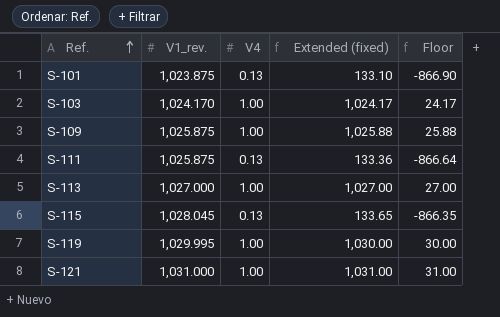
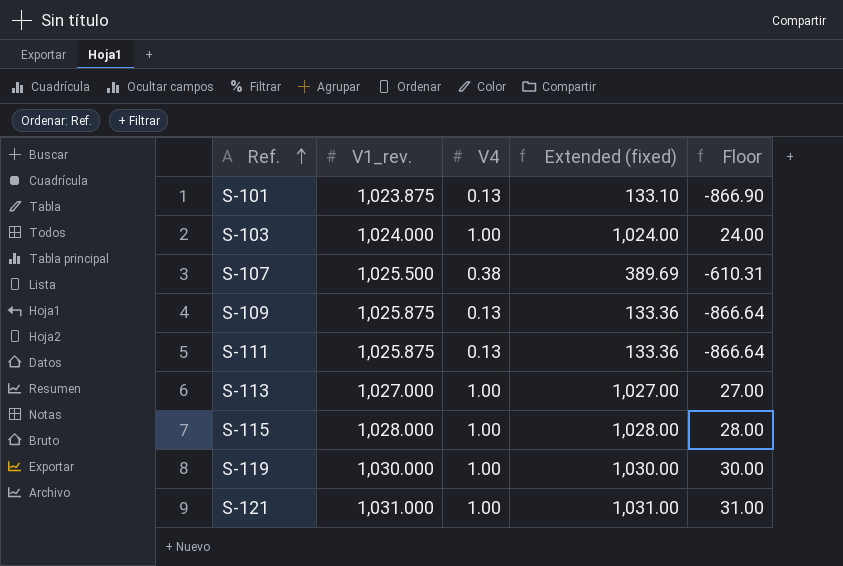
S-103 | V1_rev.: 1,024.170 -> 1,024.000
S-103 | Extended (fixed): 1,024.17 -> 1,024.00
S-103 | Floor: 24.17 -> 24.00
row S-107: none -> 1,025.500 | 0.38 | 389.69 | -610.31
S-109 | V4: 1.00 -> 0.13
S-109 | Extended (fixed): 1,025.88 -> 133.36
S-109 | Floor: 25.88 -> -866.64
S-115 | V1_rev.: 1,028.045 -> 1,028.000
S-115 | V4: 0.13 -> 1.00
S-115 | Extended (fixed): 133.65 -> 1,028.00
S-115 | Floor: -866.35 -> 28.00
S-119 | V1_rev.: 1,029.995 -> 1,030.000

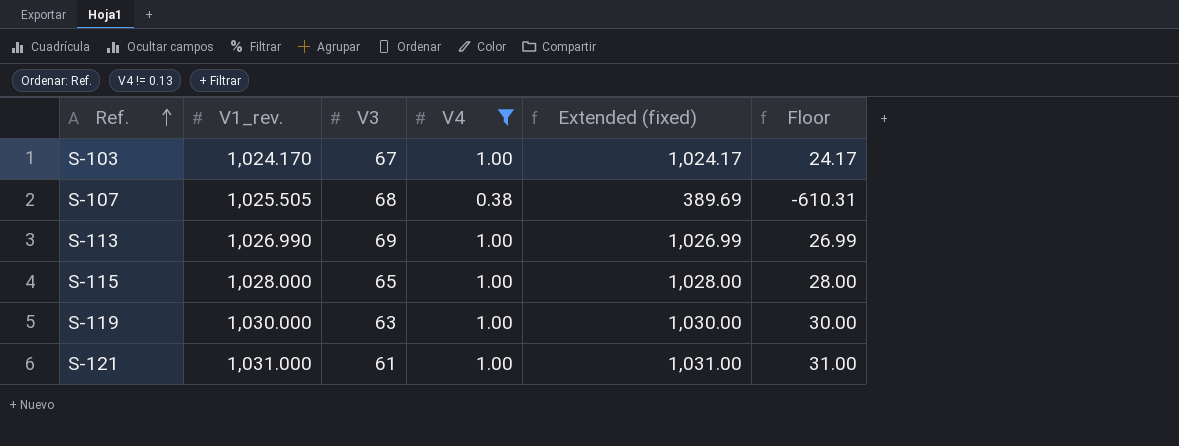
filter: none -> V4 != 0.13
column V3 | position: none -> 3
S-103 | V1_rev.: 1,024.000 -> 1,024.170
S-103 | Extended (fixed): 1,024.00 -> 1,024.17
S-103 | Floor: 24.00 -> 24.17
S-107 | V1_rev.: 1,025.500 -> 1,025.505
S-113 | V1_rev.: 1,027.000 -> 1,026.990
S-113 | Extended (fixed): 1,027.00 -> 1,026.99
S-113 | Floor: 27.00 -> 26.99

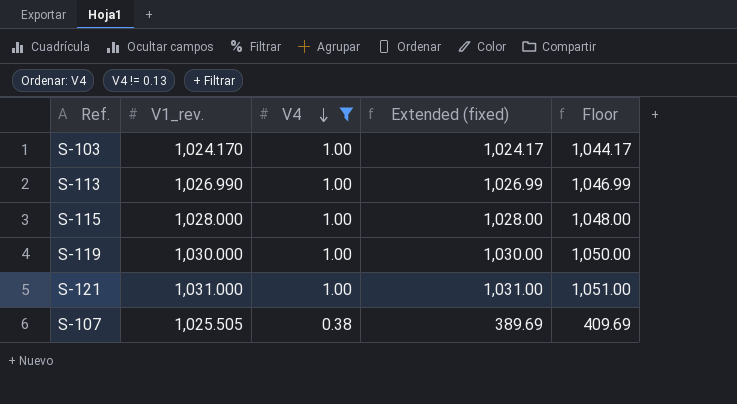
row order: Ref. ascending -> V4 descending
column V3 | position: 3 -> none
column Floor | formula: [Extended (fixed)] - 1000 -> [Extended (fixed)] + 20

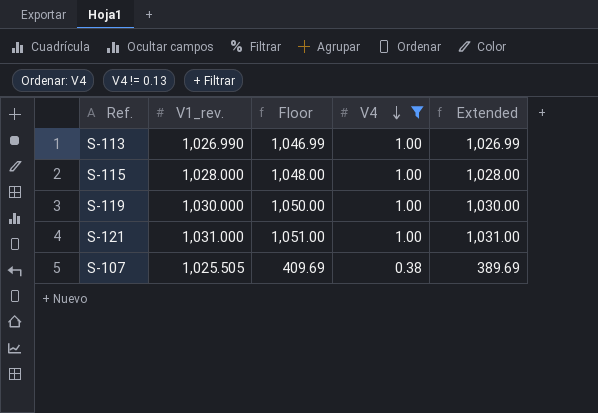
column Floor | position: 5 -> 3
column name: Extended (fixed) -> Extended
row S-103: 1,024.170 | 1.00 | 1,024.17 | 1,044.17 -> none

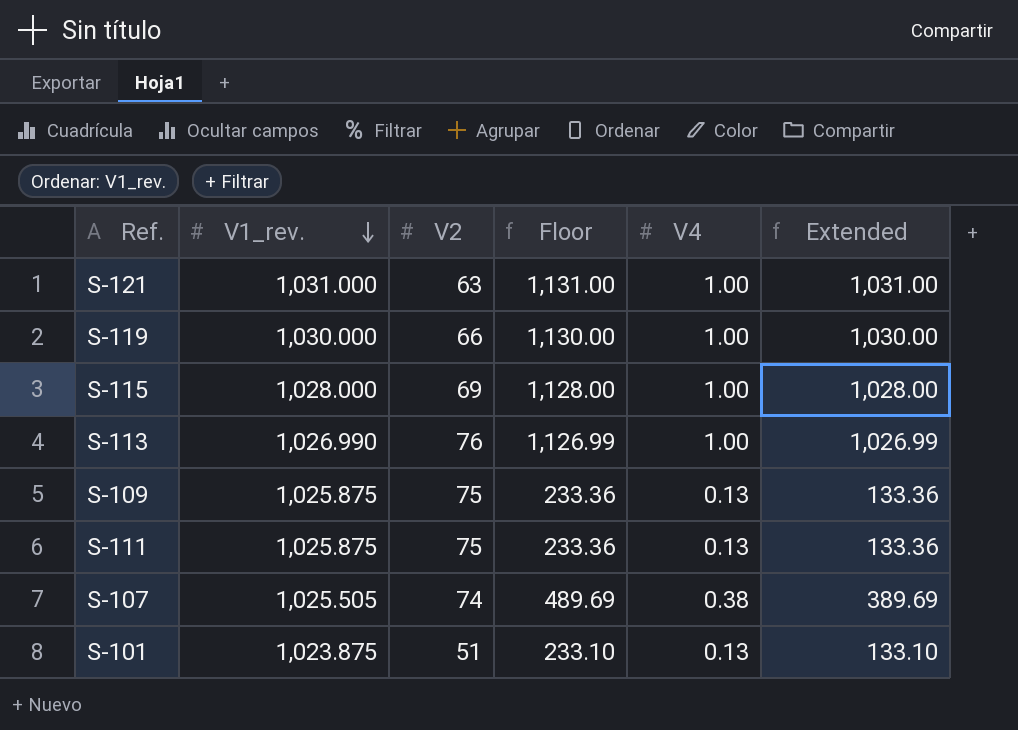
filter: V4 != 0.13 -> none
row order: V4 descending -> V1_rev. descending
column V2 | position: none -> 3
column Floor | formula: [Extended] + 20 -> [Extended] + 100

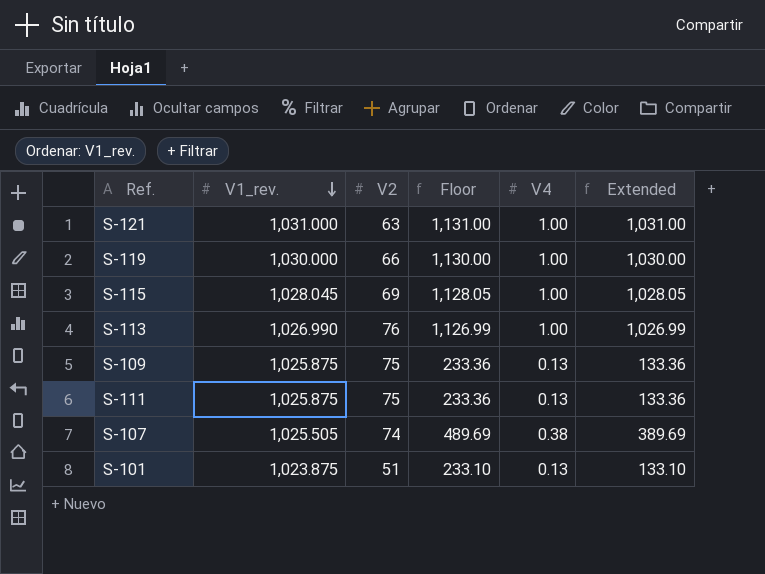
S-115 | V1_rev.: 1,028.000 -> 1,028.045
S-115 | Floor: 1,128.00 -> 1,128.05
S-115 | Extended: 1,028.00 -> 1,028.05

